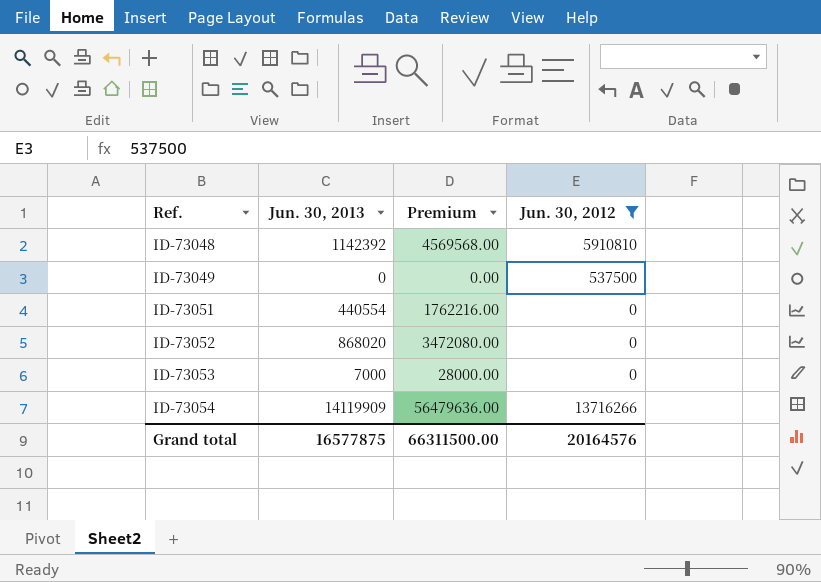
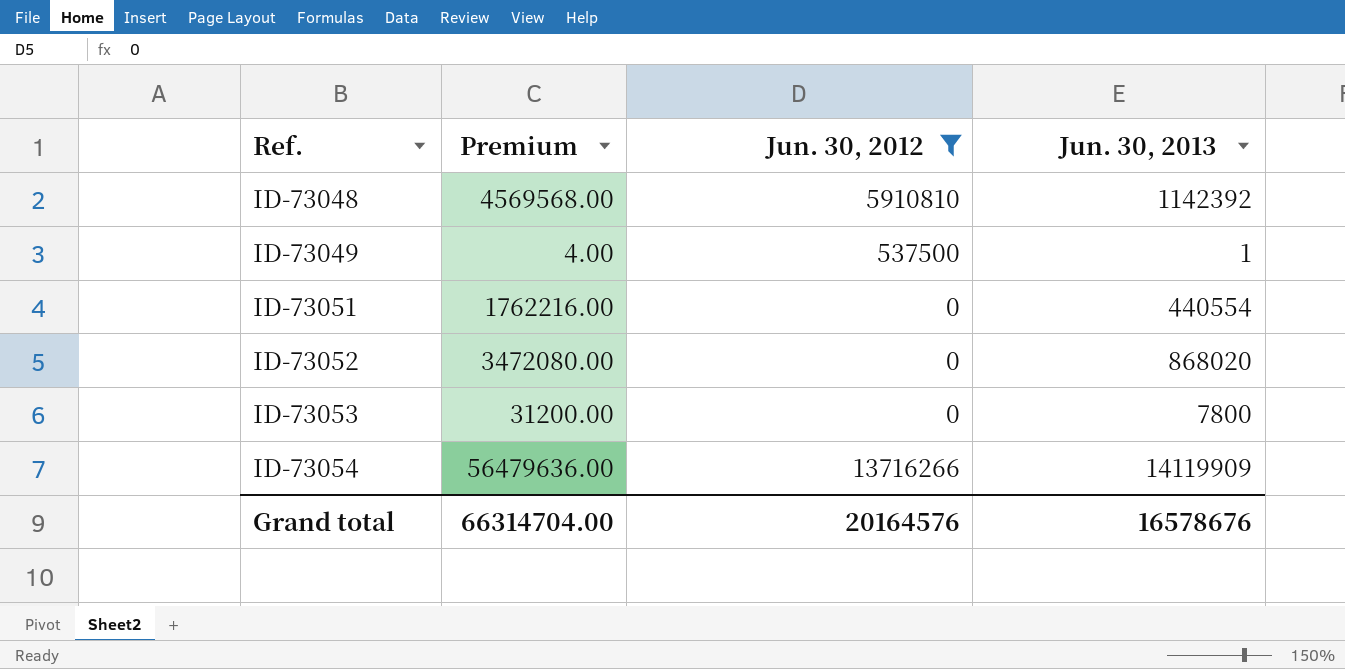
column Jun. 30, 2013 | position: 2 -> 4
ID-73049 | Premium: 0.00 -> 4.00
ID-73049 | Jun. 30, 2013: 0 -> 1
ID-73053 | Premium: 28000.00 -> 31200.00
ID-73053 | Jun. 30, 2013: 7000 -> 7800
Grand total | Premium: 66311500.00 -> 66314704.00
Grand total | Jun. 30, 2013: 16577875 -> 16578676

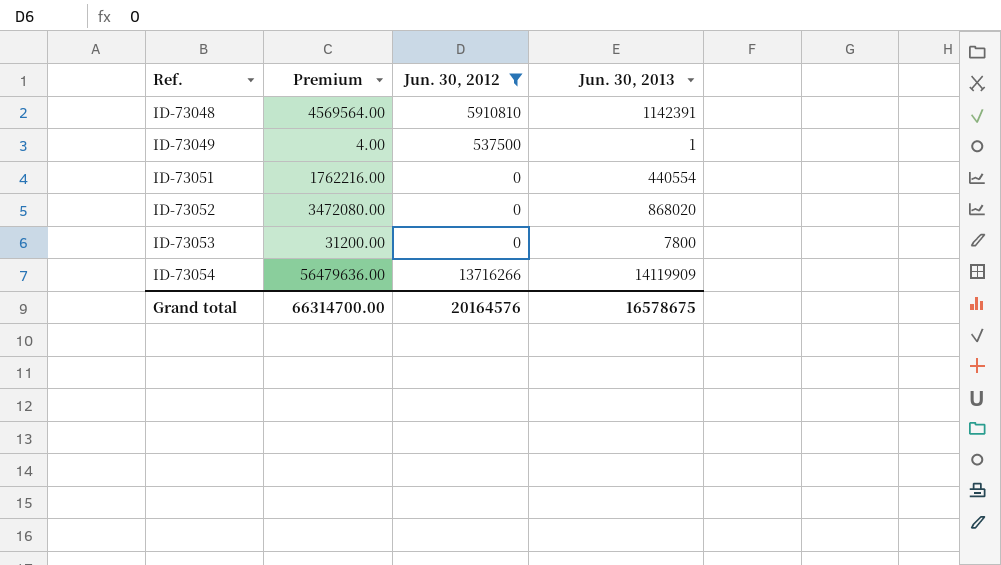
ID-73048 | Premium: 4569568.00 -> 4569564.00
ID-73048 | Jun. 30, 2013: 1142392 -> 1142391
Grand total | Premium: 66314704.00 -> 66314700.00
Grand total | Jun. 30, 2013: 16578676 -> 16578675

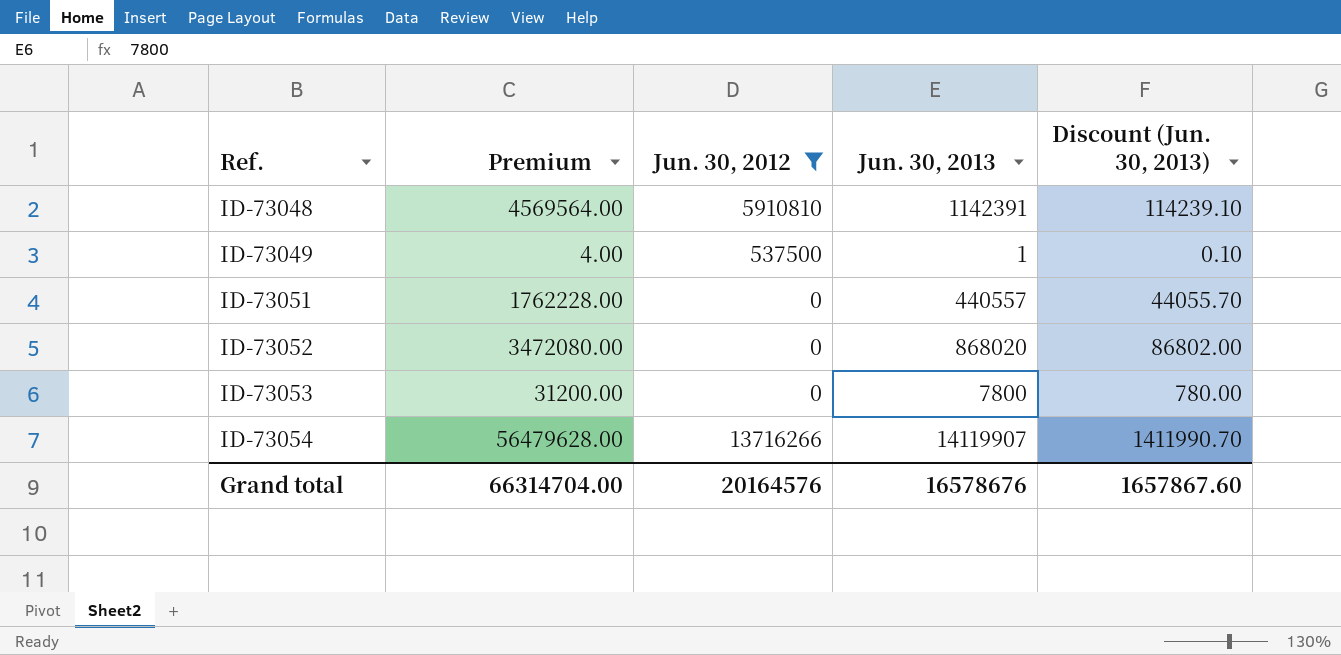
column Discount (Jun. 30, 2013) | formula: none -> [Jun. 30, 2013] * 0.1
ID-73051 | Premium: 1762216.00 -> 1762228.00
ID-73051 | Jun. 30, 2013: 440554 -> 440557
ID-73054 | Premium: 56479636.00 -> 56479628.00
ID-73054 | Jun. 30, 2013: 14119909 -> 14119907
Grand total | Premium: 66314700.00 -> 66314704.00
Grand total | Jun. 30, 2013: 16578675 -> 16578676

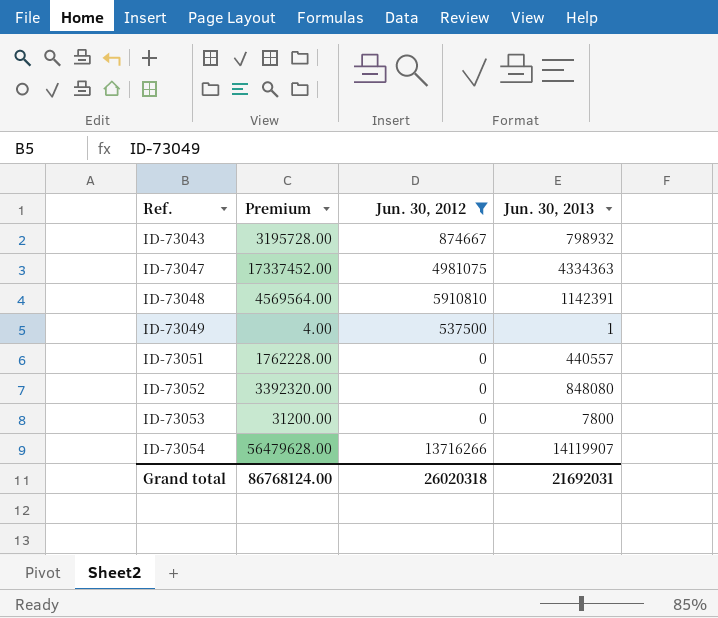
column Discount (Jun. 30, 2013) | formula: [Jun. 30, 2013] * 0.1 -> none
row ID-73043: none -> 3195728.00 | 874667 | 798932
row ID-73047: none -> 17337452.00 | 4981075 | 4334363
ID-73052 | Premium: 3472080.00 -> 3392320.00
ID-73052 | Jun. 30, 2013: 868020 -> 848080
Grand total | Premium: 66314704.00 -> 86768124.00
Grand total | Jun. 30, 2012: 20164576 -> 26020318
Grand total | Jun. 30, 2013: 16578676 -> 21692031

